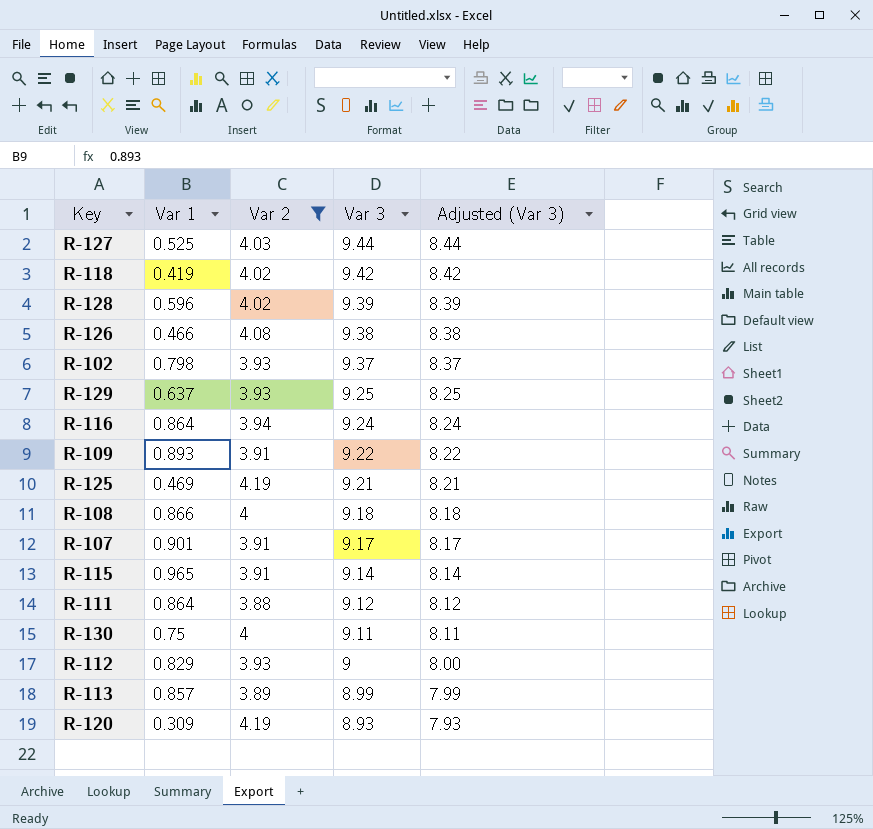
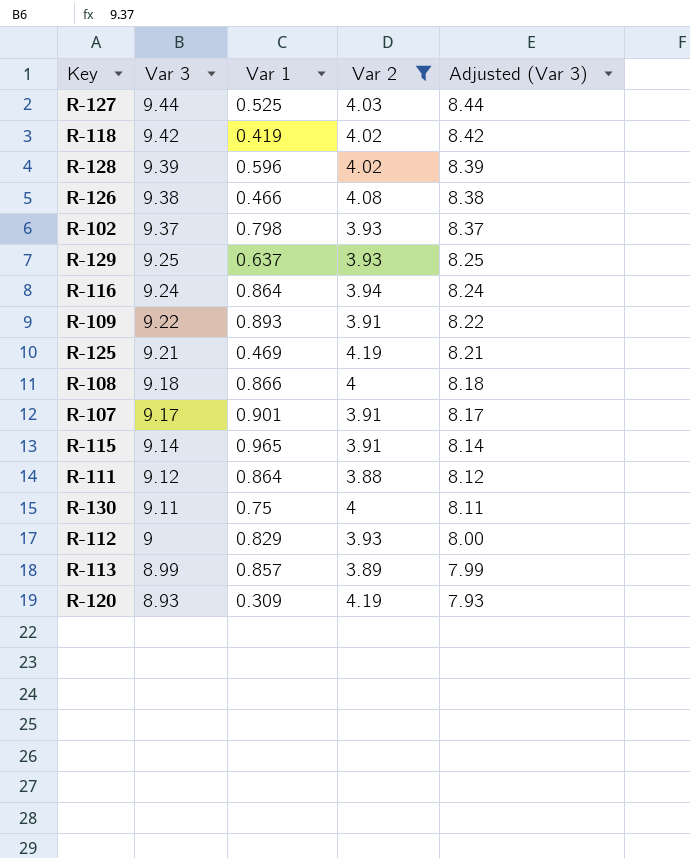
column Var 3 | position: 4 -> 2

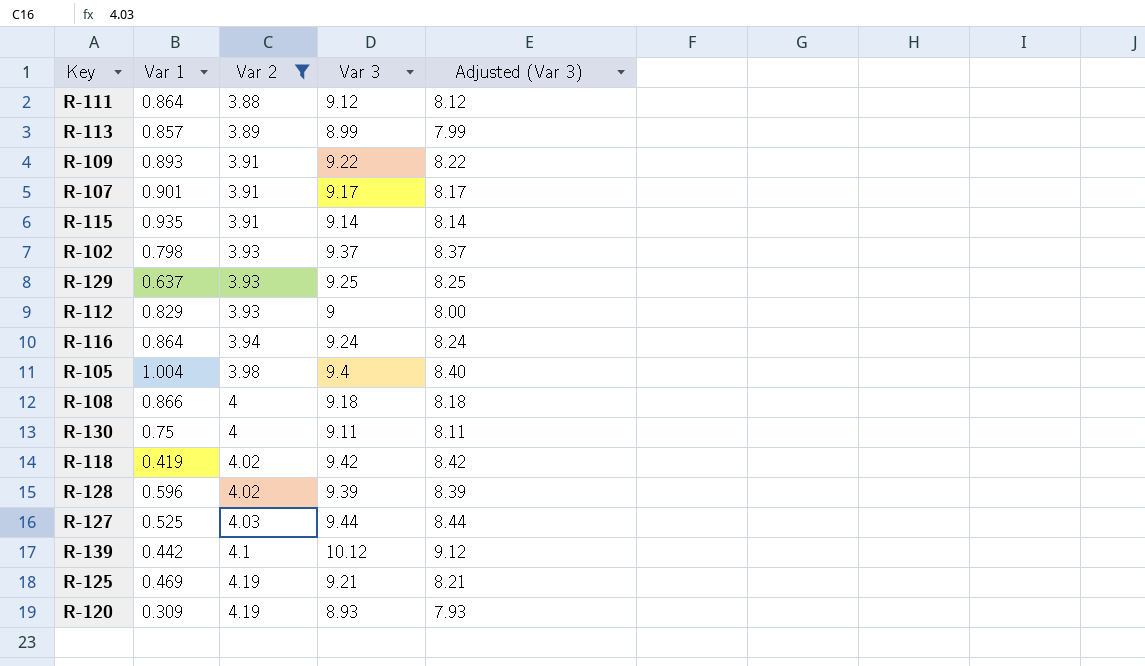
row order: Var 3 descending -> Var 2 ascending
column Var 3 | position: 2 -> 4
row R-126: 9.38 | 0.466 | 4.08 | 8.38 -> none
R-115 | Var 1: 0.965 -> 0.935
row R-105: none -> 1.004 | 3.98 | 9.4 | 8.40
row R-139: none -> 0.442 | 4.1 | 10.12 | 9.12

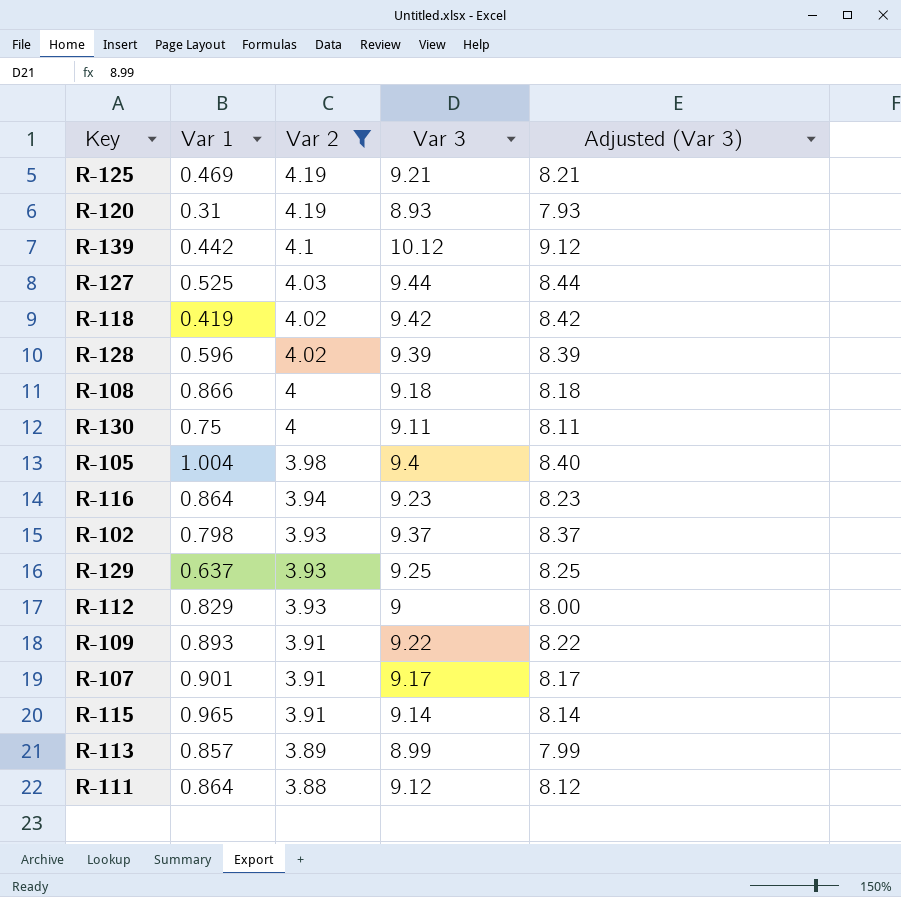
row order: Var 2 ascending -> Var 2 descending
R-120 | Var 1: 0.309 -> 0.31
R-116 | Var 3: 9.24 -> 9.23
R-116 | Adjusted (Var 3): 8.24 -> 8.23
R-115 | Var 1: 0.935 -> 0.965

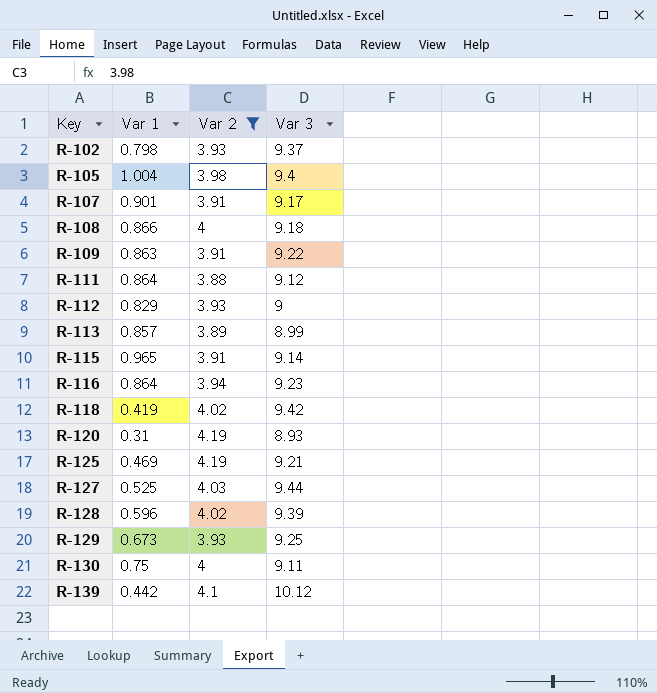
row order: Var 2 descending -> Key ascending
column Adjusted (Var 3) | formula: [Var 3] - 1 -> none
R-109 | Var 1: 0.893 -> 0.863
R-129 | Var 1: 0.637 -> 0.673

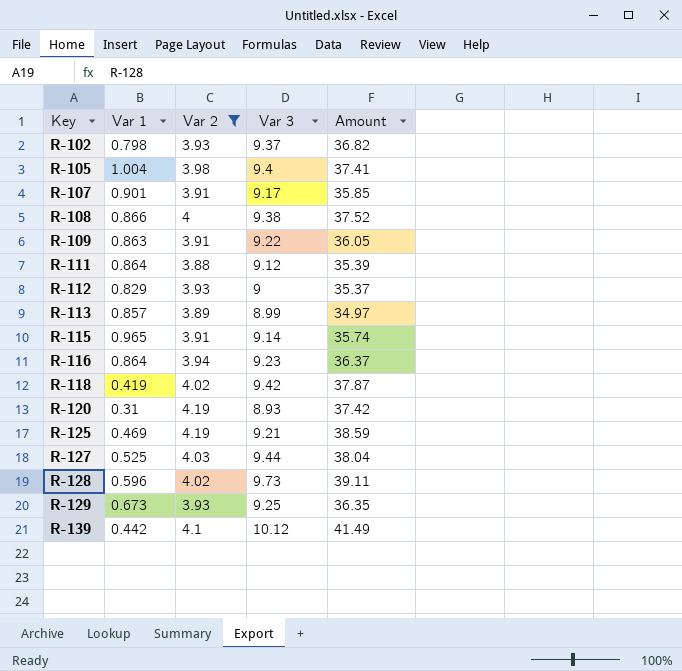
column Amount | formula: none -> [Var 2] * [Var 3]
row R-130: 0.75 | 4 | 9.11 -> none
R-108 | Var 3: 9.18 -> 9.38
R-128 | Var 3: 9.39 -> 9.73

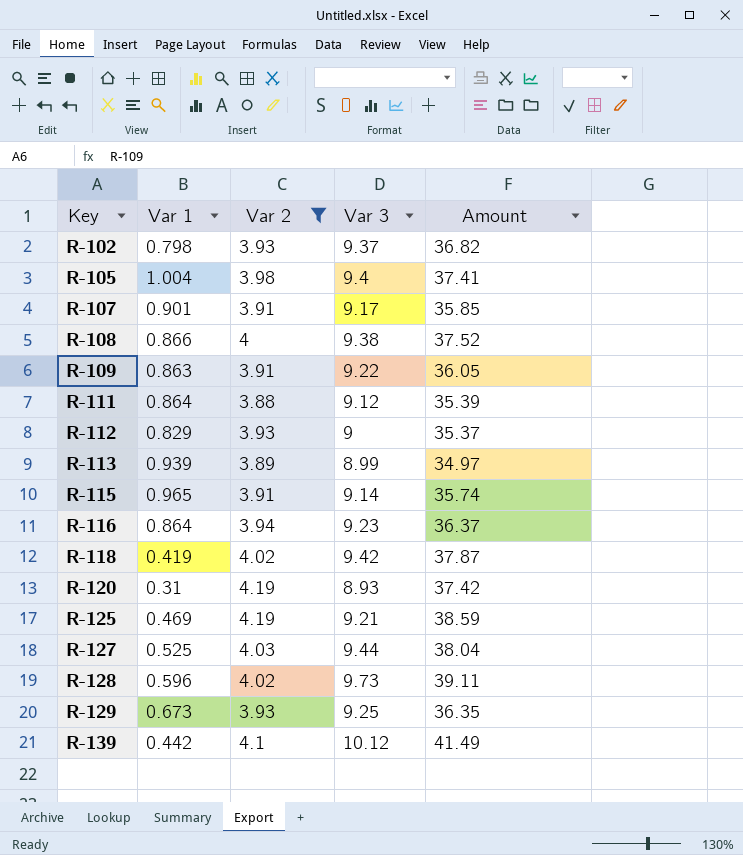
R-113 | Var 1: 0.857 -> 0.939

